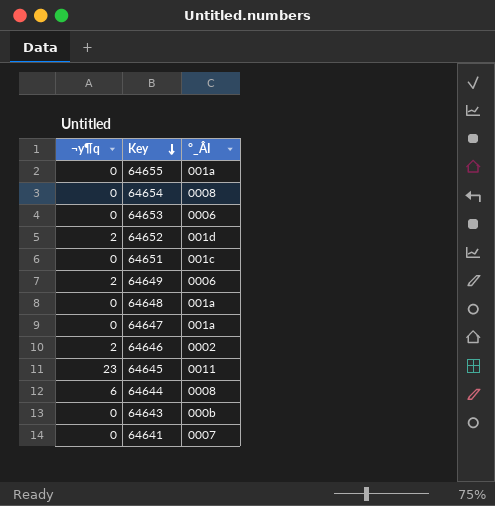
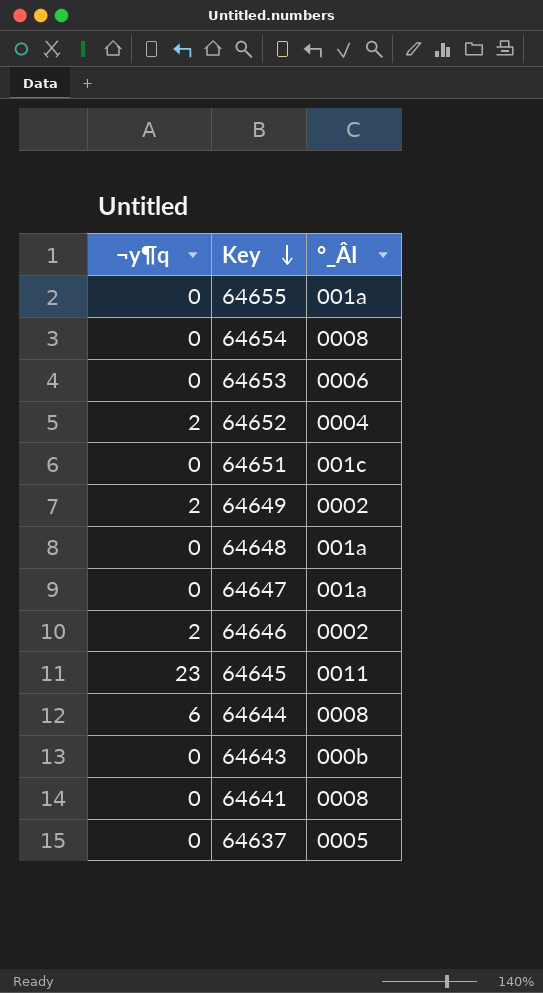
64652 | °_ÂI: 001d -> 0004
64649 | °_ÂI: 0006 -> 0002
64641 | °_ÂI: 0007 -> 0008
row 64637: none -> 0 | 0005

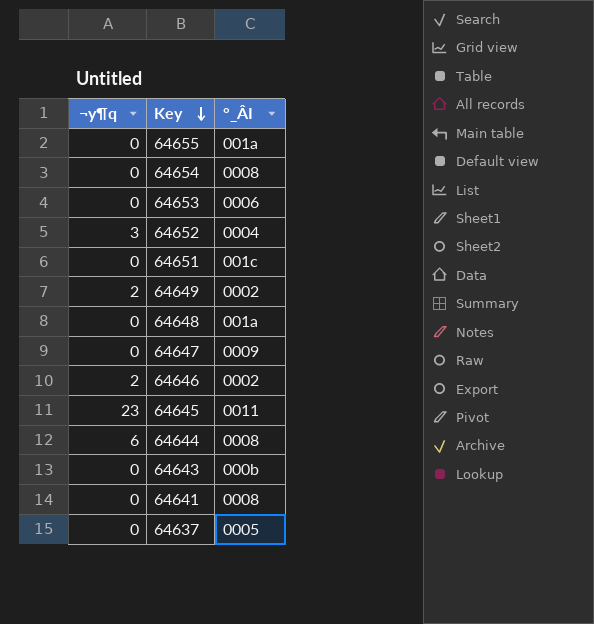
64652 | ¬y¶q: 2 -> 3
64647 | °_ÂI: 001a -> 0009

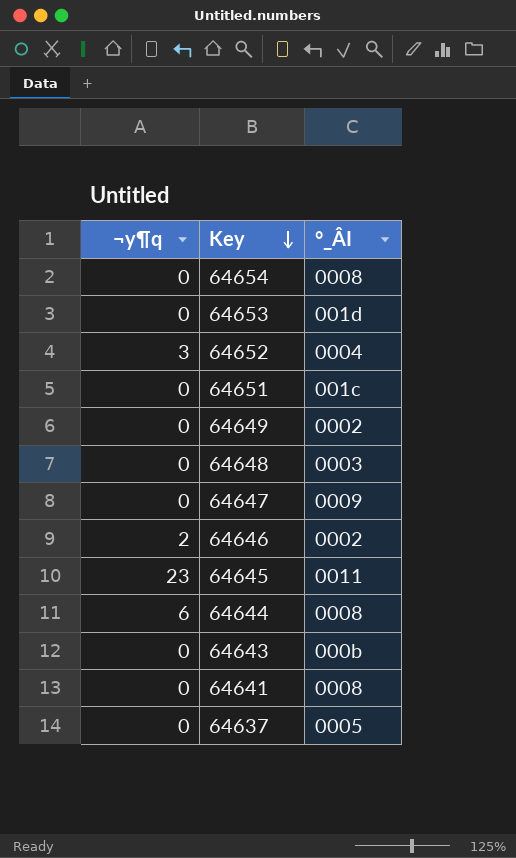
row 64655: 0 | 001a -> none
64653 | °_ÂI: 0006 -> 001d
64649 | ¬y¶q: 2 -> 0
64648 | °_ÂI: 001a -> 0003

